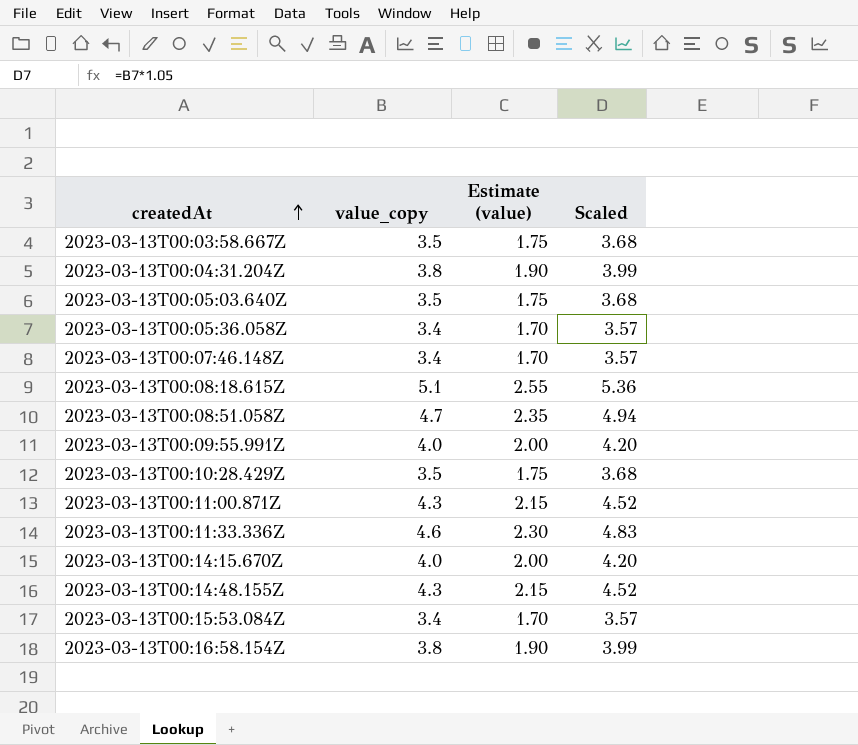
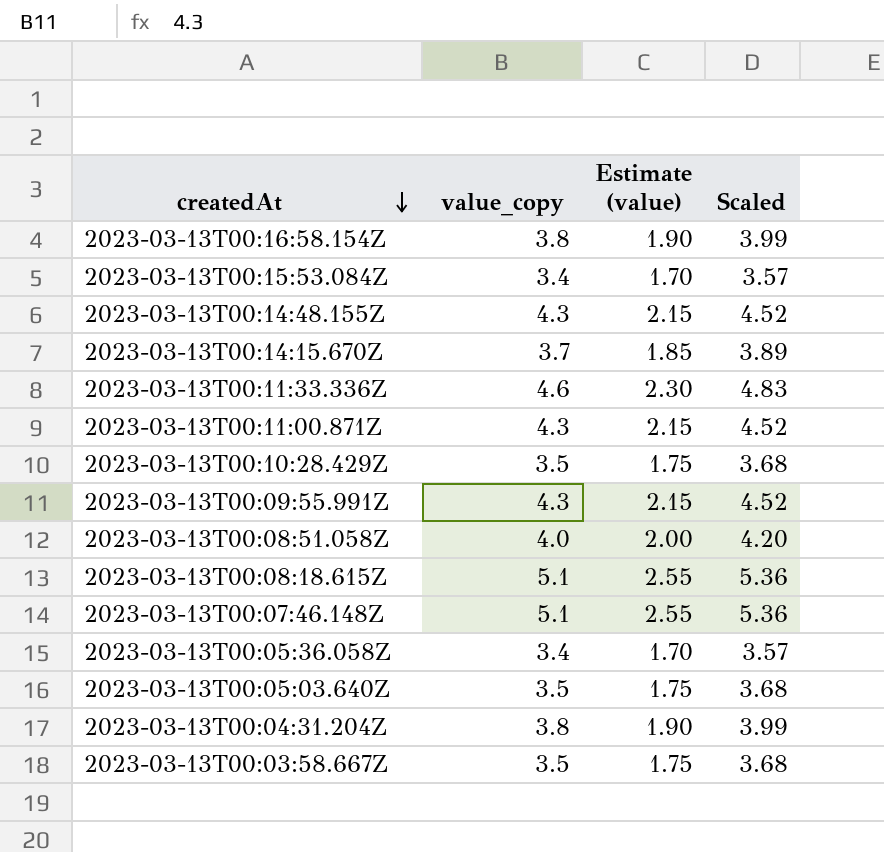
row order: createdAt ascending -> createdAt descending
2023-03-13T00:14:15.670Z | value_copy: 4.0 -> 3.7
2023-03-13T00:14:15.670Z | Estimate (value): 2.00 -> 1.85
2023-03-13T00:14:15.670Z | Scaled: 4.20 -> 3.89
2023-03-13T00:09:55.991Z | value_copy: 4.0 -> 4.3
2023-03-13T00:09:55.991Z | Estimate (value): 2.00 -> 2.15
2023-03-13T00:09:55.991Z | Scaled: 4.20 -> 4.52
2023-03-13T00:08:51.058Z | value_copy: 4.7 -> 4.0
2023-03-13T00:08:51.058Z | Estimate (value): 2.35 -> 2.00
2023-03-13T00:08:51.058Z | Scaled: 4.94 -> 4.20
2023-03-13T00:07:46.148Z | value_copy: 3.4 -> 5.1
2023-03-13T00:07:46.148Z | Estimate (value): 1.70 -> 2.55
2023-03-13T00:07:46.148Z | Scaled: 3.57 -> 5.36

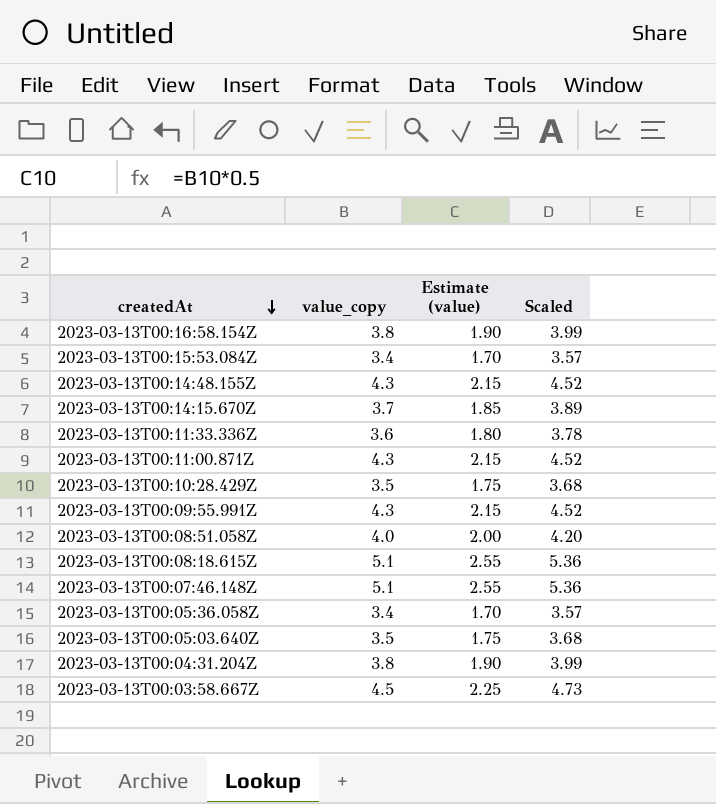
2023-03-13T00:11:33.336Z | value_copy: 4.6 -> 3.6
2023-03-13T00:11:33.336Z | Estimate (value): 2.30 -> 1.80
2023-03-13T00:11:33.336Z | Scaled: 4.83 -> 3.78
2023-03-13T00:03:58.667Z | value_copy: 3.5 -> 4.5
2023-03-13T00:03:58.667Z | Estimate (value): 1.75 -> 2.25
2023-03-13T00:03:58.667Z | Scaled: 3.68 -> 4.73

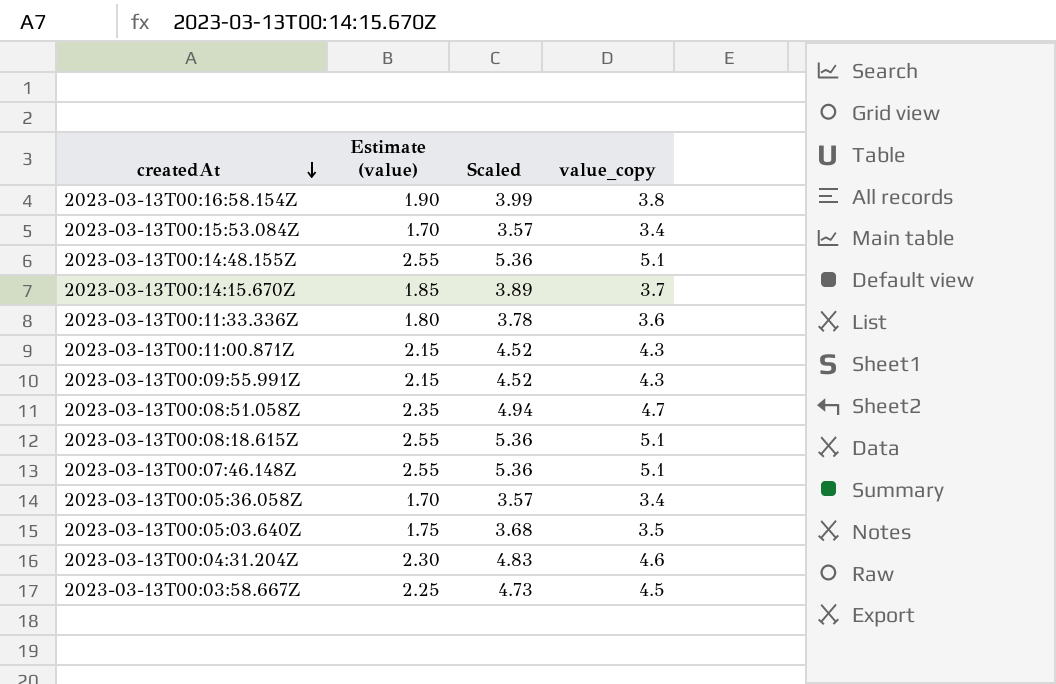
column value_copy | position: 2 -> 4
row 2023-03-13T00:10:28.429Z: 3.5 | 1.75 | 3.68 -> none
2023-03-13T00:14:48.155Z | Estimate (value): 2.15 -> 2.55
2023-03-13T00:14:48.155Z | Scaled: 4.52 -> 5.36
2023-03-13T00:14:48.155Z | value_copy: 4.3 -> 5.1
2023-03-13T00:08:51.058Z | Estimate (value): 2.00 -> 2.35
2023-03-13T00:08:51.058Z | Scaled: 4.20 -> 4.94
2023-03-13T00:08:51.058Z | value_copy: 4.0 -> 4.7
2023-03-13T00:04:31.204Z | Estimate (value): 1.90 -> 2.30
2023-03-13T00:04:31.204Z | Scaled: 3.99 -> 4.83
2023-03-13T00:04:31.204Z | value_copy: 3.8 -> 4.6

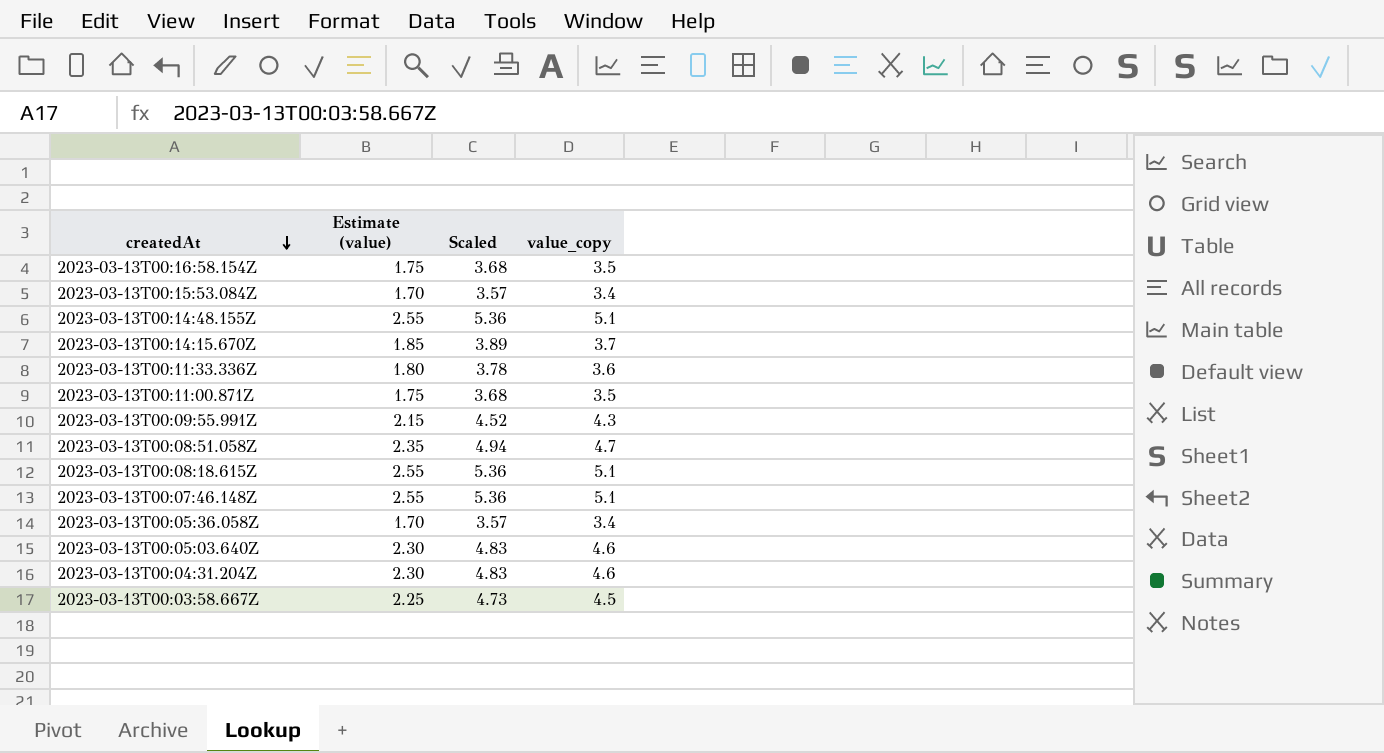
2023-03-13T00:16:58.154Z | Estimate (value): 1.90 -> 1.75
2023-03-13T00:16:58.154Z | Scaled: 3.99 -> 3.68
2023-03-13T00:16:58.154Z | value_copy: 3.8 -> 3.5
2023-03-13T00:11:00.871Z | Estimate (value): 2.15 -> 1.75
2023-03-13T00:11:00.871Z | Scaled: 4.52 -> 3.68
2023-03-13T00:11:00.871Z | value_copy: 4.3 -> 3.5
2023-03-13T00:05:03.640Z | Estimate (value): 1.75 -> 2.30
2023-03-13T00:05:03.640Z | Scaled: 3.68 -> 4.83
2023-03-13T00:05:03.640Z | value_copy: 3.5 -> 4.6

